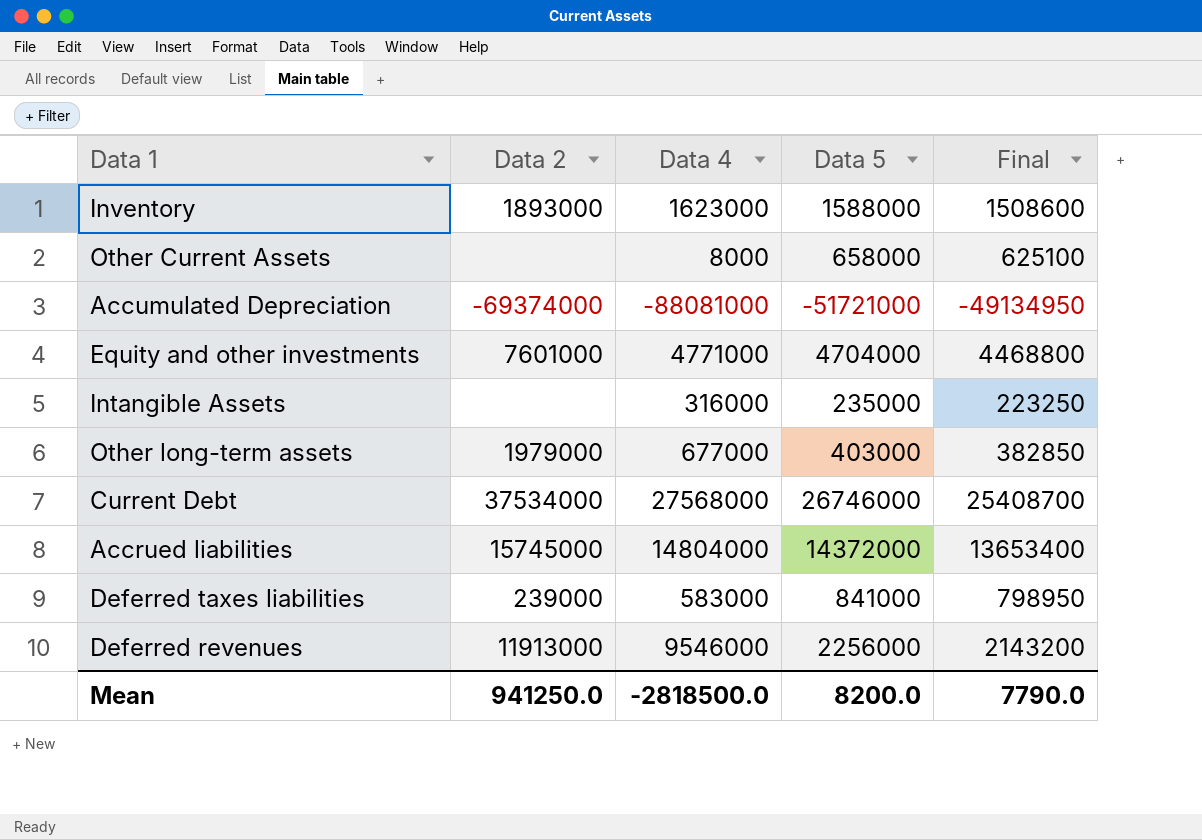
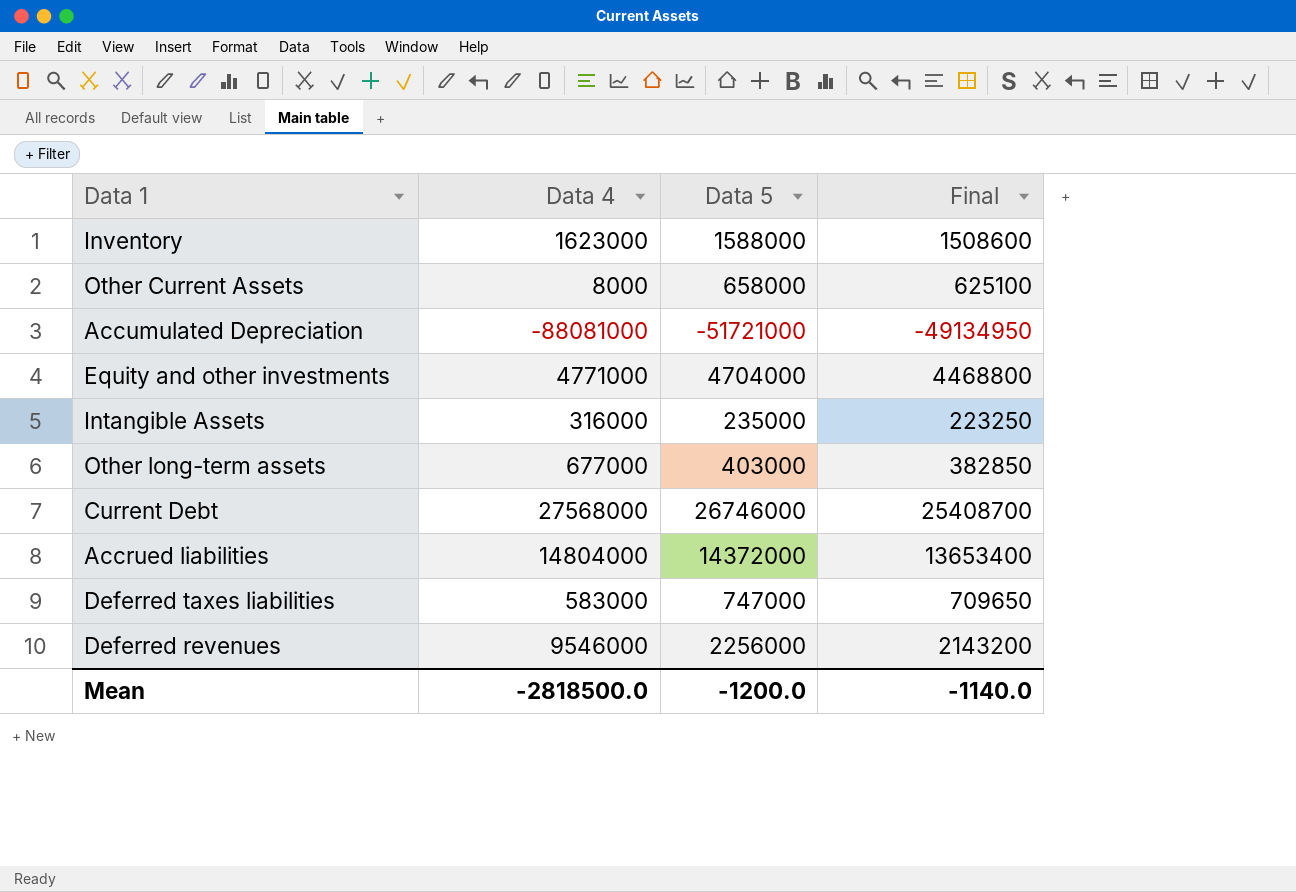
column Data 2 | position: 2 -> none
Deferred taxes liabilities | Data 5: 841000 -> 747000
Deferred taxes liabilities | Final: 798950 -> 709650
Mean | Data 5: 8200.0 -> -1200.0
Mean | Final: 7790.0 -> -1140.0

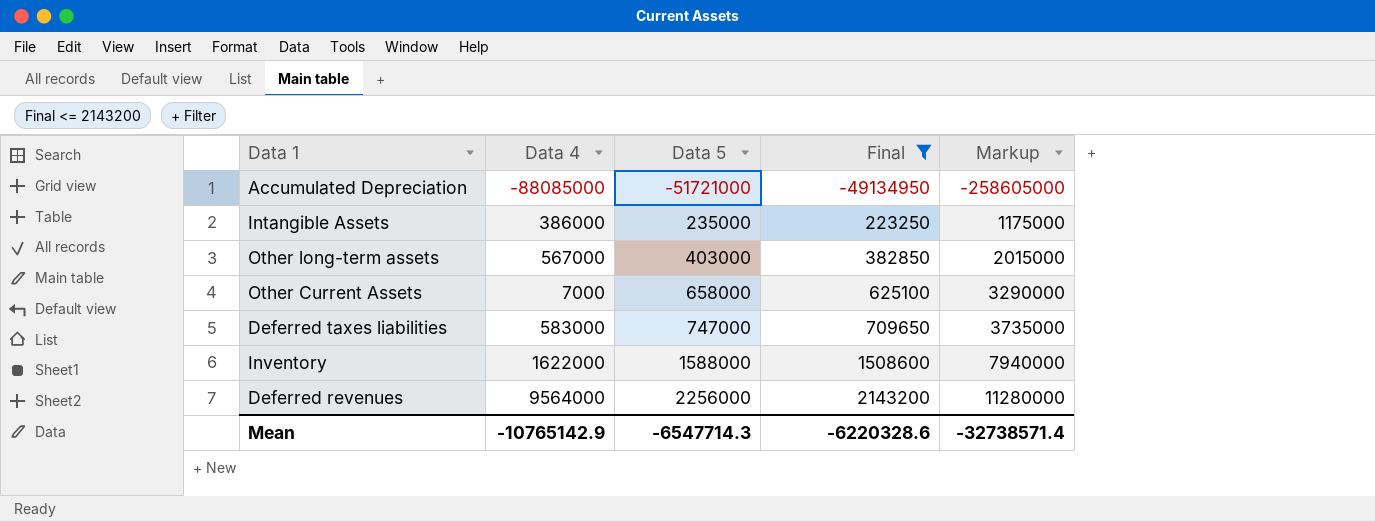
filter: none -> Final <= 2143200
row order: none -> Data 5 ascending
column Markup | formula: none -> [Data 5] * 5
Accumulated Depreciation | Data 4: -88081000 -> -88085000
Intangible Assets | Data 4: 316000 -> 386000
Other long-term assets | Data 4: 677000 -> 567000
Other Current Assets | Data 4: 8000 -> 7000
Inventory | Data 4: 1623000 -> 1622000
Deferred revenues | Data 4: 9546000 -> 9564000
Mean | Data 4: -2818500.0 -> -10765142.9
Mean | Data 5: -1200.0 -> -6547714.3
Mean | Final: -1140.0 -> -6220328.6

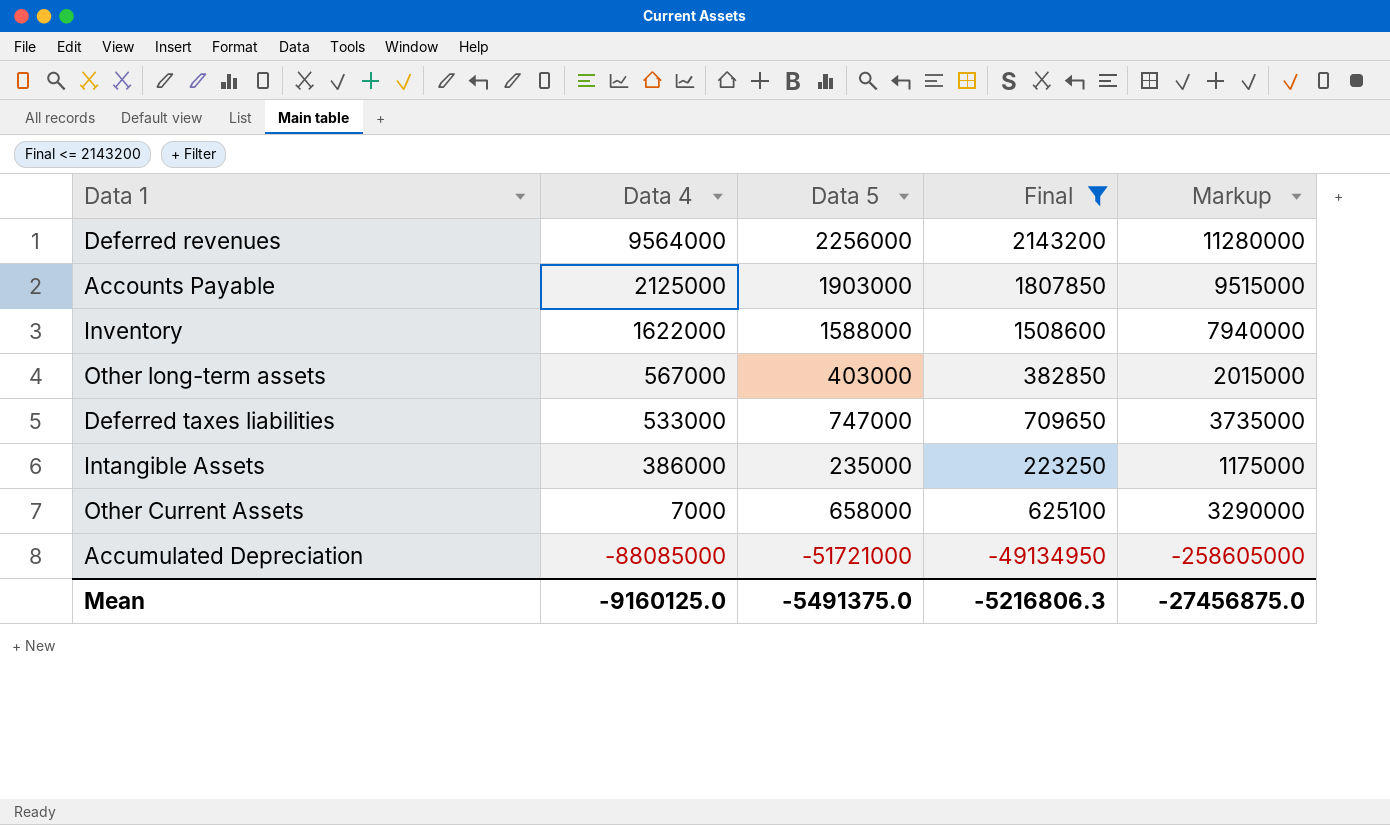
row order: Data 5 ascending -> Data 4 descending
row Accounts Payable: none -> 2125000 | 1903000 | 1807850 | 9515000
Deferred taxes liabilities | Data 4: 583000 -> 533000
Mean | Data 4: -10765142.9 -> -9160125.0
Mean | Data 5: -6547714.3 -> -5491375.0
Mean | Final: -6220328.6 -> -5216806.3
Mean | Markup: -32738571.4 -> -27456875.0

